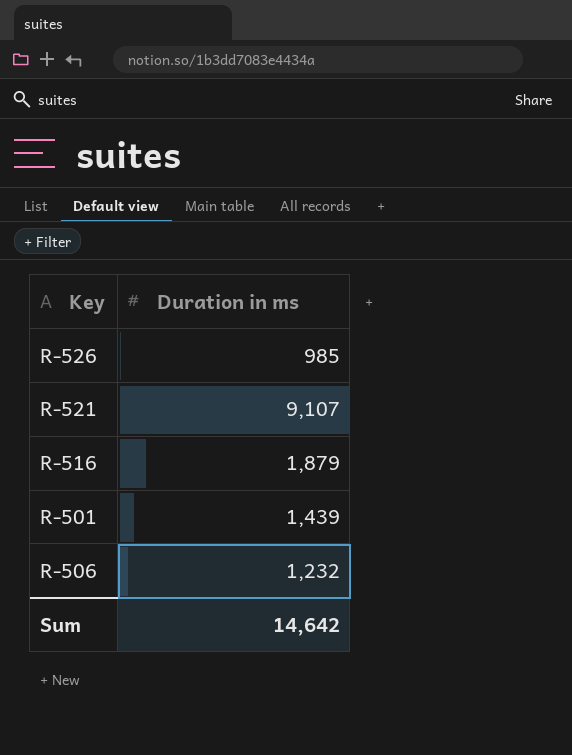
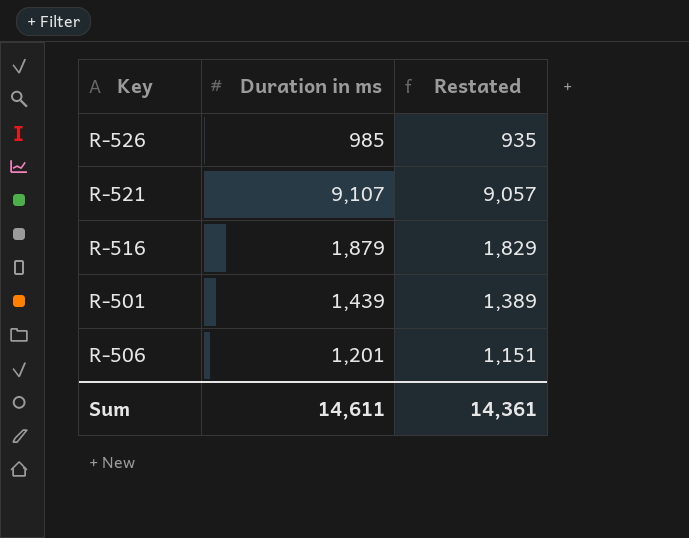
column Restated | formula: none -> [Duration in ms] - 50
R-506 | Duration in ms: 1,232 -> 1,201
Sum | Duration in ms: 14,642 -> 14,611

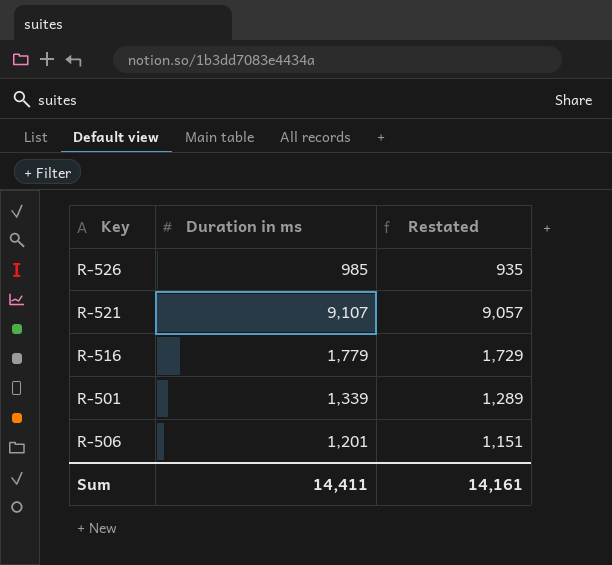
R-516 | Duration in ms: 1,879 -> 1,779
R-516 | Restated: 1,829 -> 1,729
R-501 | Duration in ms: 1,439 -> 1,339
R-501 | Restated: 1,389 -> 1,289
Sum | Duration in ms: 14,611 -> 14,411
Sum | Restated: 14,361 -> 14,161

